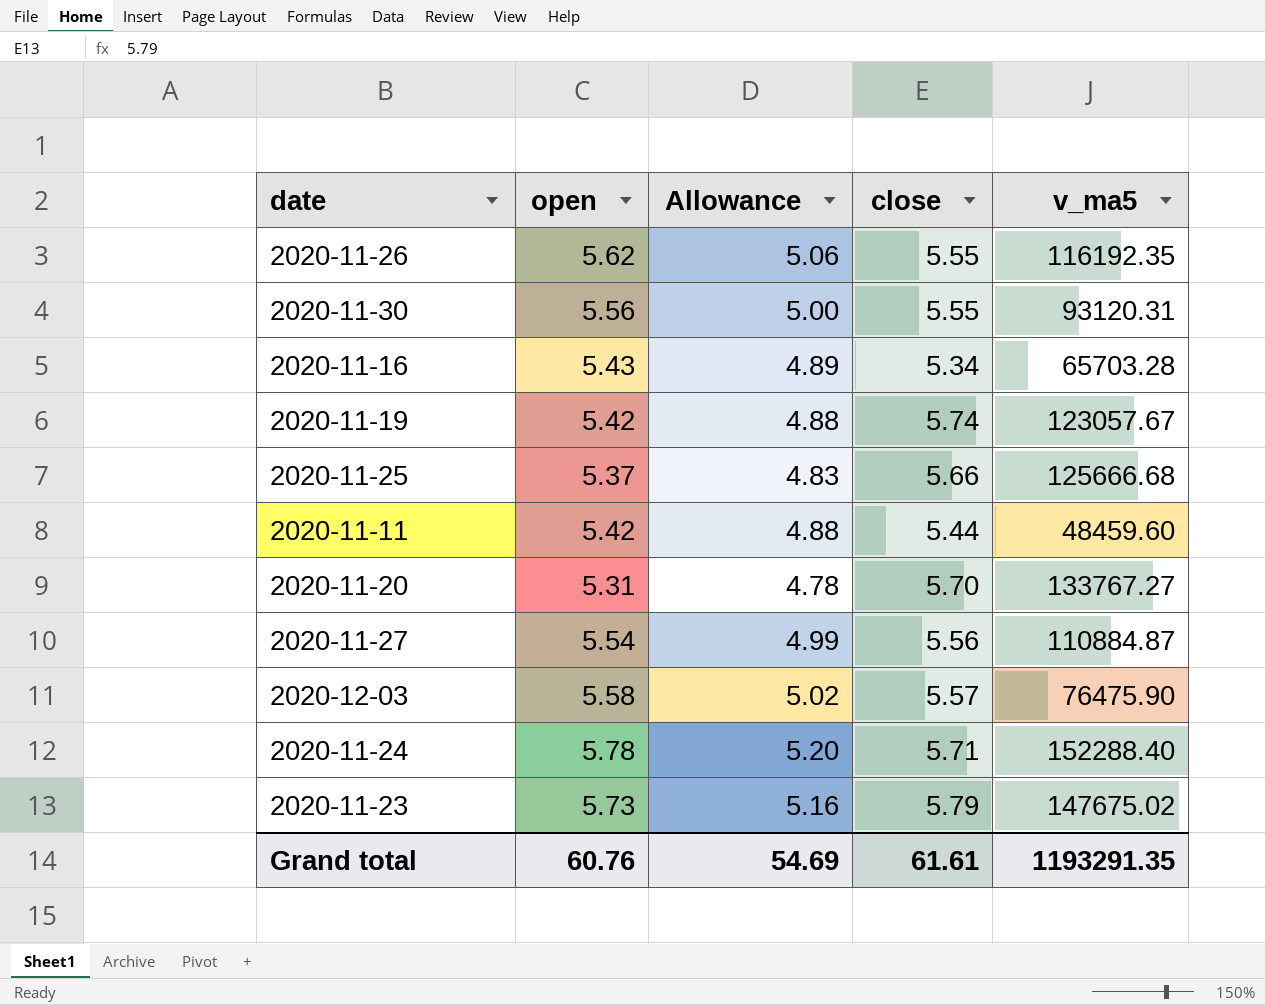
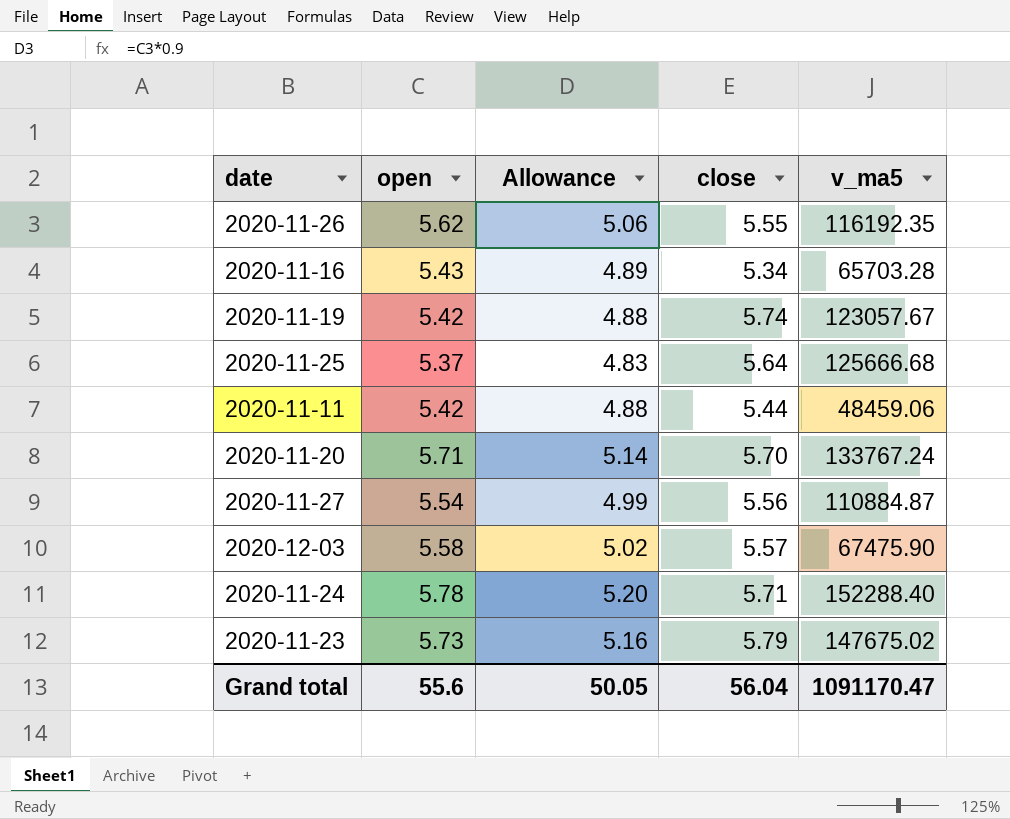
row 2020-11-30: 5.56 | 5.00 | 5.55 | 93120.31 -> none
2020-11-25 | close: 5.66 -> 5.64
2020-11-11 | v_ma5: 48459.60 -> 48459.06
2020-11-20 | open: 5.31 -> 5.71
2020-11-20 | Allowance: 4.78 -> 5.14
2020-11-20 | v_ma5: 133767.27 -> 133767.24
2020-12-03 | v_ma5: 76475.90 -> 67475.90
Grand total | open: 60.76 -> 55.6
Grand total | Allowance: 54.69 -> 50.05
Grand total | close: 61.61 -> 56.04
Grand total | v_ma5: 1193291.35 -> 1091170.47

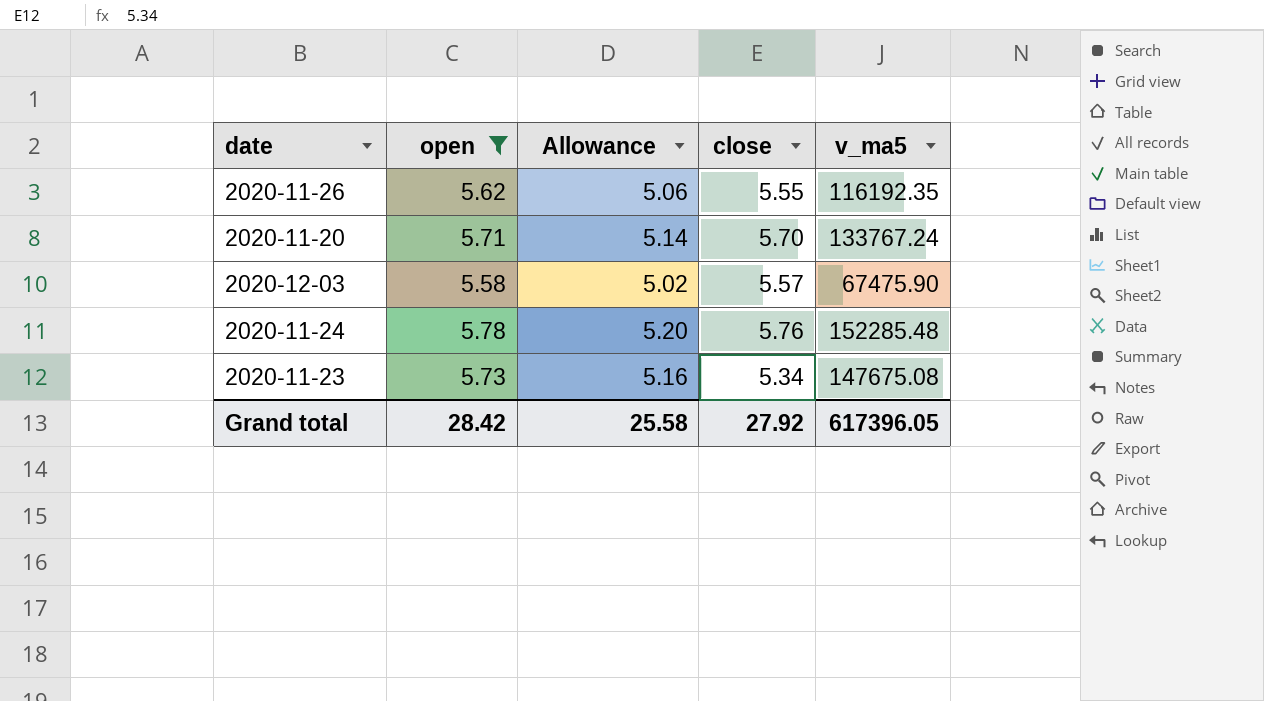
filter: none -> open >= 5.58
2020-11-24 | close: 5.71 -> 5.76
2020-11-24 | v_ma5: 152288.40 -> 152285.48
2020-11-23 | close: 5.79 -> 5.34
2020-11-23 | v_ma5: 147675.02 -> 147675.08
Grand total | open: 55.6 -> 28.42
Grand total | Allowance: 50.05 -> 25.58
Grand total | close: 56.04 -> 27.92
Grand total | v_ma5: 1091170.47 -> 617396.05

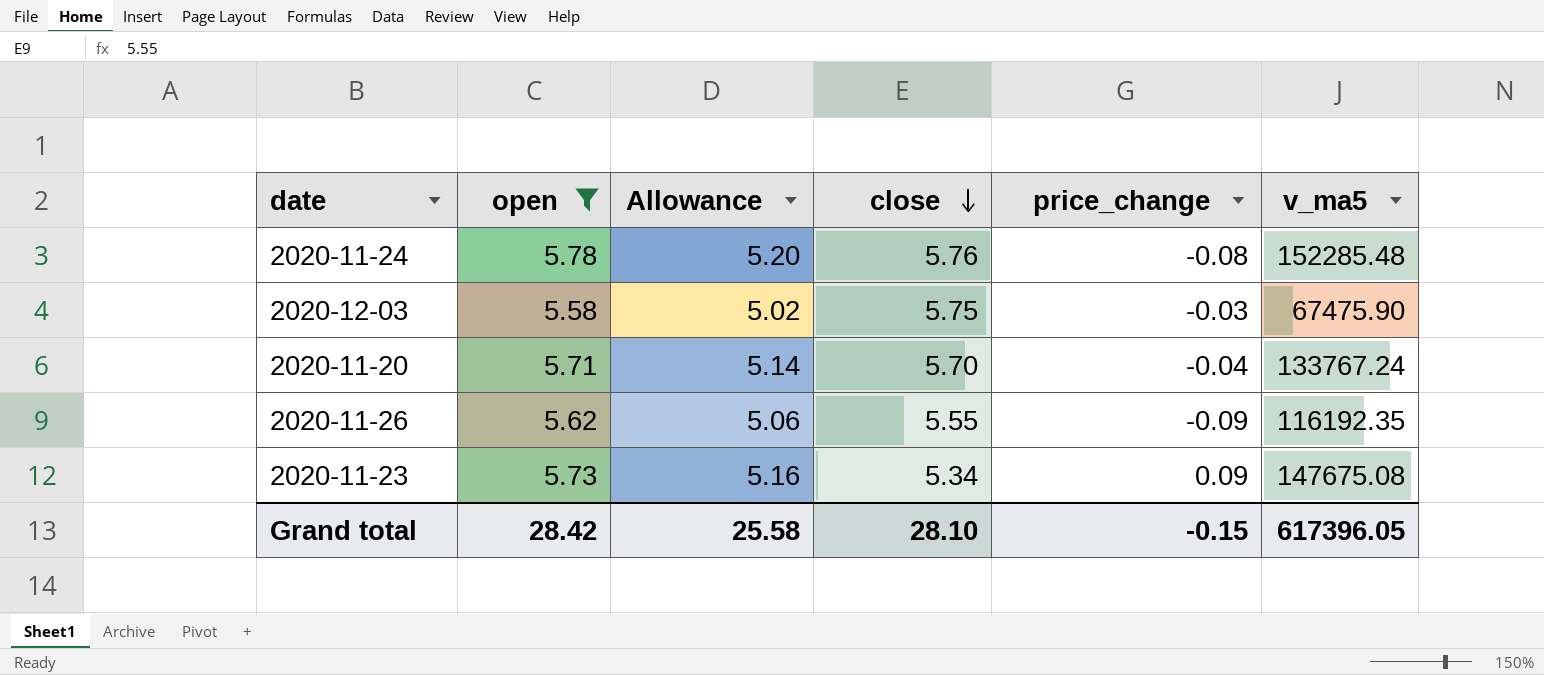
row order: none -> close descending
column price_change | position: none -> 5
2020-12-03 | close: 5.57 -> 5.75
Grand total | close: 27.92 -> 28.10

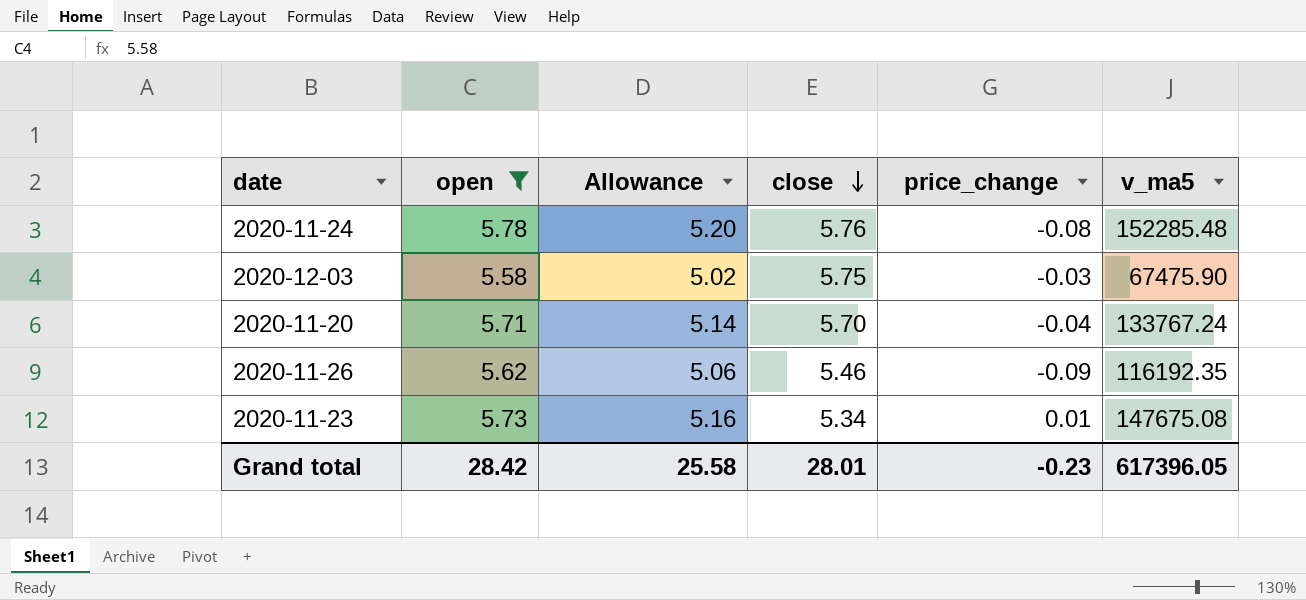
2020-11-26 | close: 5.55 -> 5.46
2020-11-23 | price_change: 0.09 -> 0.01
Grand total | close: 28.10 -> 28.01
Grand total | price_change: -0.15 -> -0.23

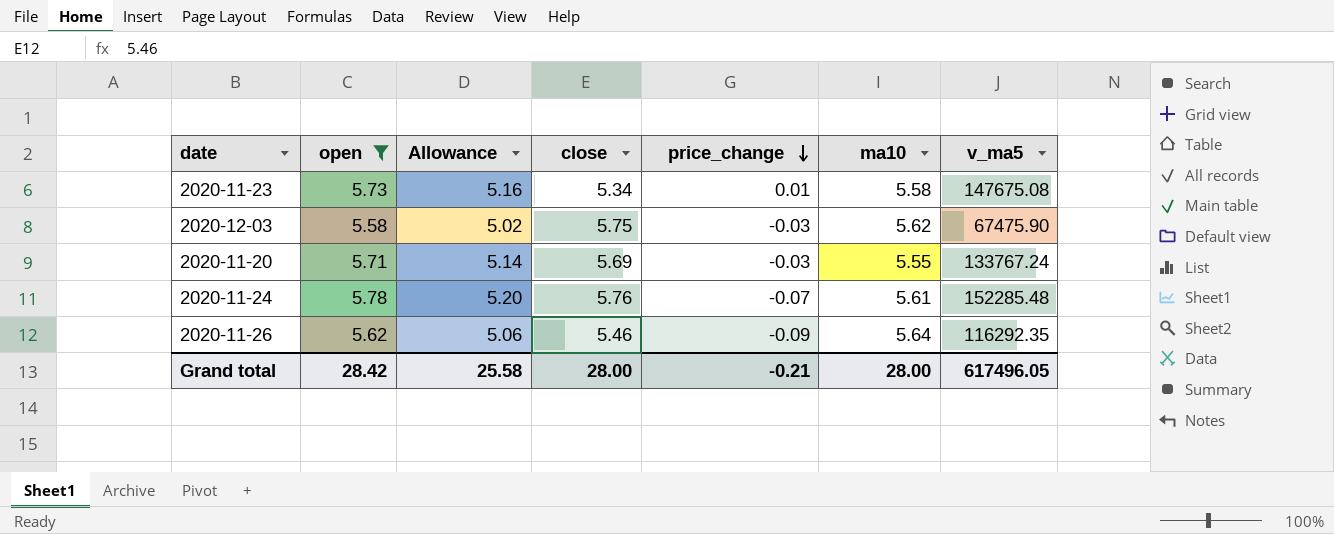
row order: close descending -> price_change descending
column ma10 | position: none -> 6
2020-11-20 | close: 5.70 -> 5.69
2020-11-20 | price_change: -0.04 -> -0.03
2020-11-24 | price_change: -0.08 -> -0.07
2020-11-26 | v_ma5: 116192.35 -> 116292.35
Grand total | close: 28.01 -> 28.00
Grand total | price_change: -0.23 -> -0.21
Grand total | v_ma5: 617396.05 -> 617496.05

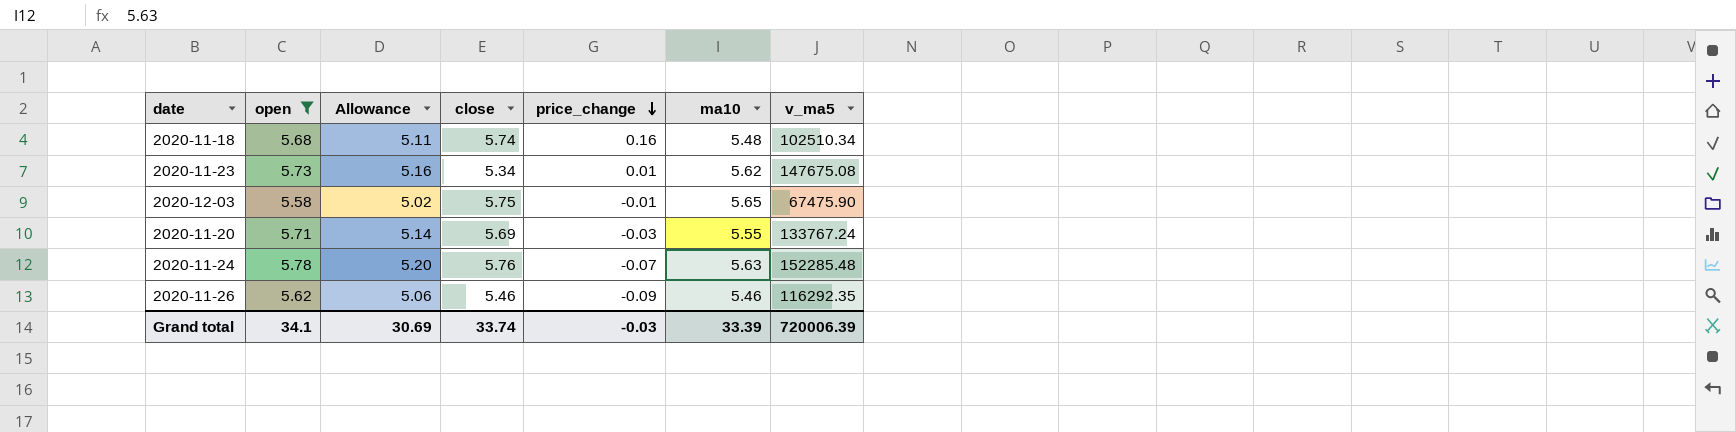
row 2020-11-18: none -> 5.68 | 5.11 | 5.74 | 0.16 | 5.48 | 102510.34
2020-11-23 | ma10: 5.58 -> 5.62
2020-12-03 | price_change: -0.03 -> -0.01
2020-12-03 | ma10: 5.62 -> 5.65
2020-11-24 | ma10: 5.61 -> 5.63
2020-11-26 | ma10: 5.64 -> 5.46
Grand total | open: 28.42 -> 34.1
Grand total | Allowance: 25.58 -> 30.69
Grand total | close: 28.00 -> 33.74
Grand total | price_change: -0.21 -> -0.03
Grand total | ma10: 28.00 -> 33.39
Grand total | v_ma5: 617496.05 -> 720006.39

